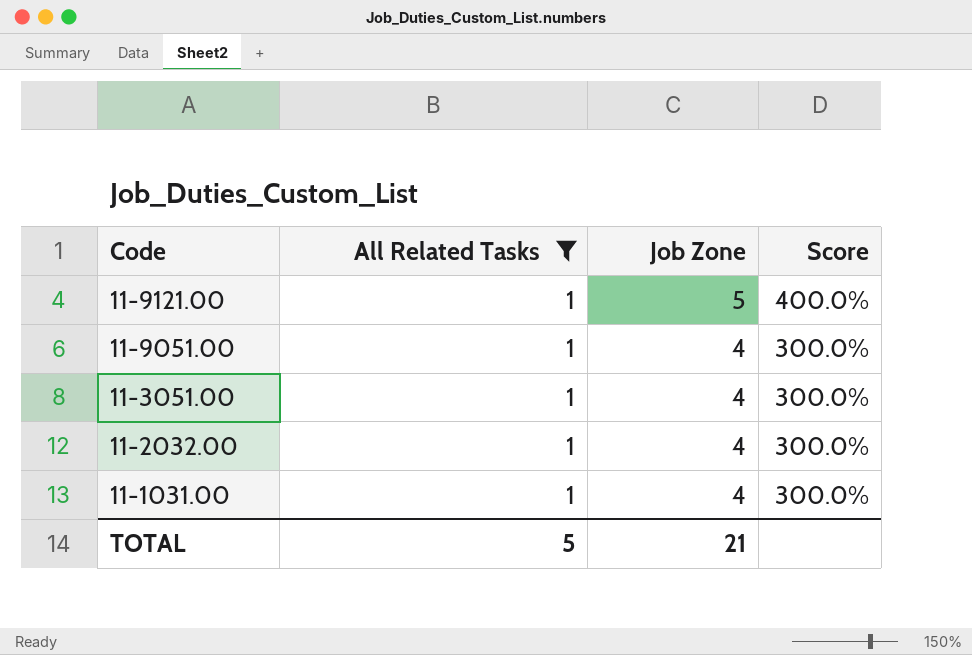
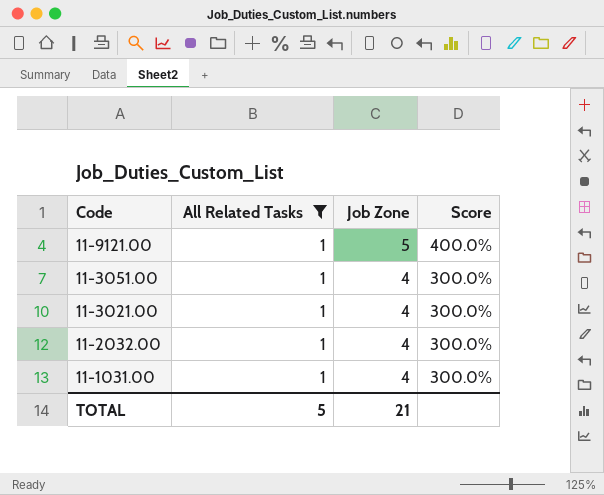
row 11-9051.00: 1 | 4 | 300.0% -> none
row 11-3021.00: none -> 1 | 4 | 300.0%

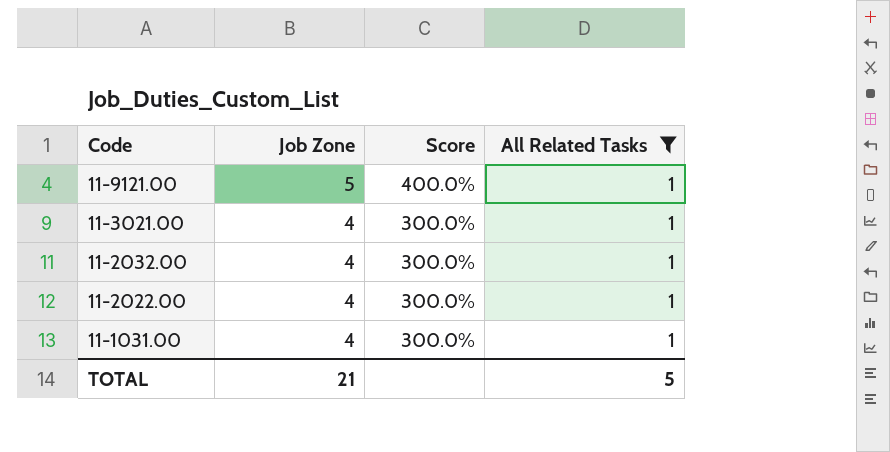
column All Related Tasks | position: 2 -> 4
row 11-3051.00: 1 | 4 | 300.0% -> none
row 11-2022.00: none -> 4 | 300.0% | 1

